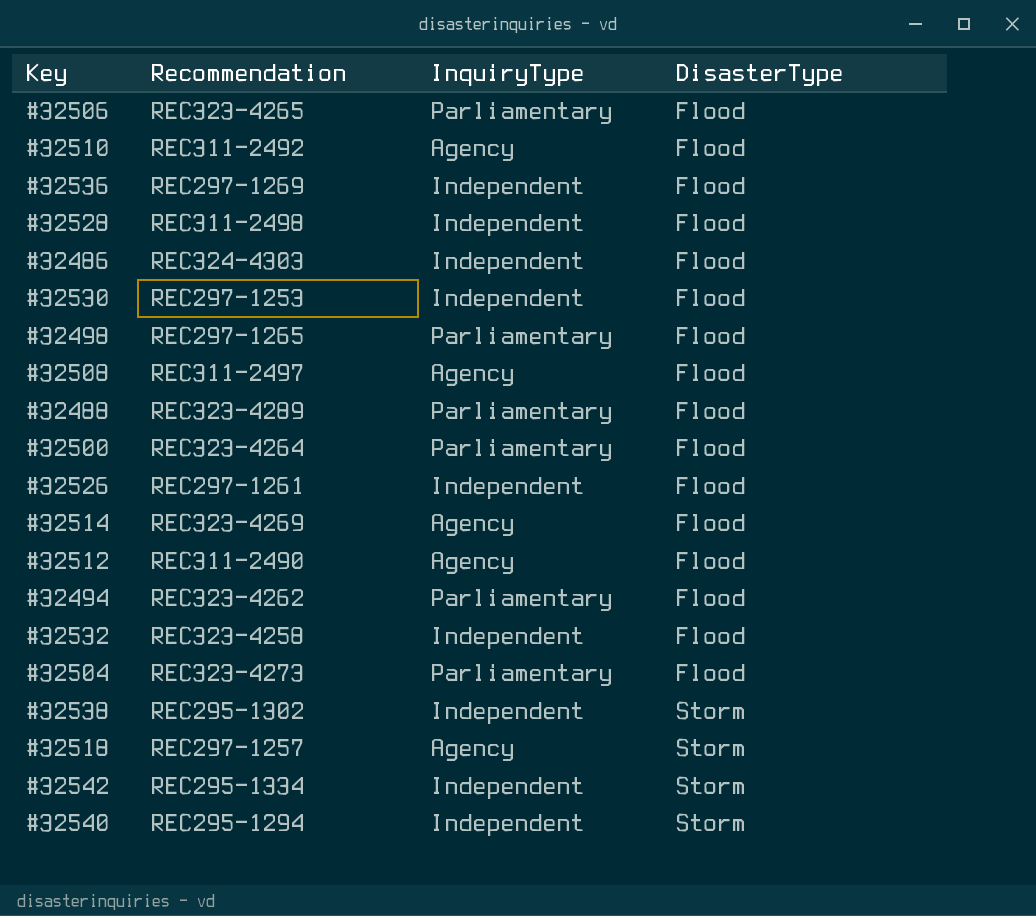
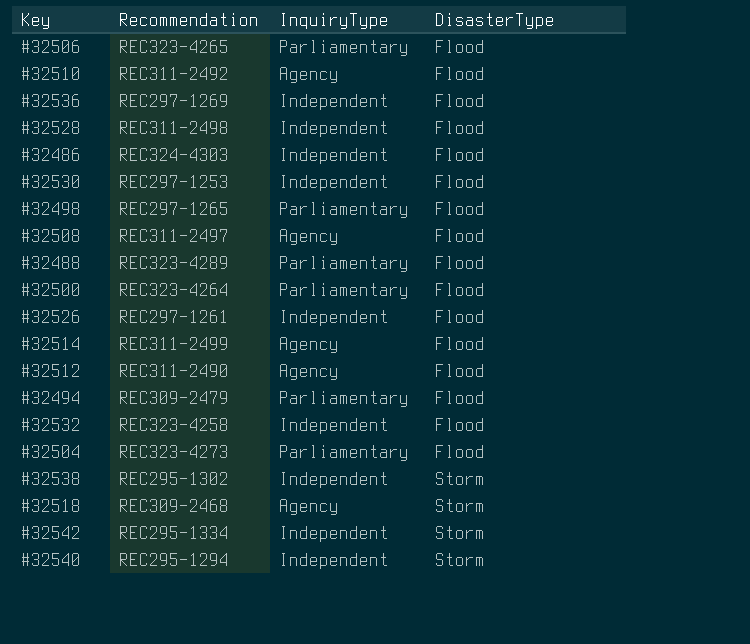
#32514 | Recommendation: REC323-4269 -> REC311-2499
#32494 | Recommendation: REC323-4262 -> REC309-2479
#32518 | Recommendation: REC297-1257 -> REC309-2468

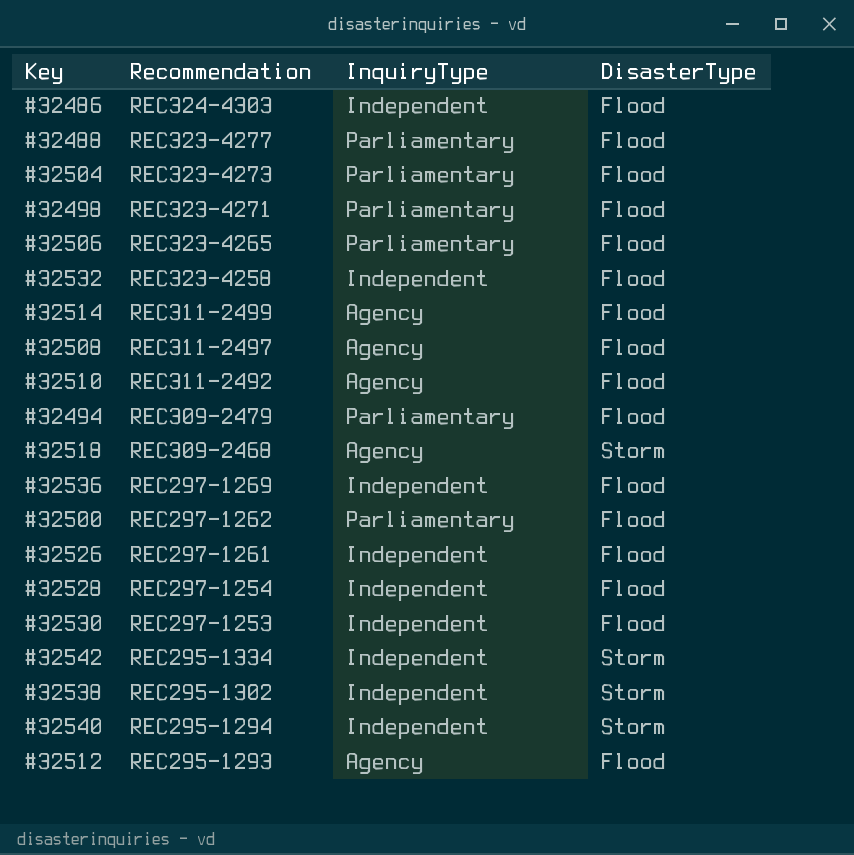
row order: DisasterType ascending -> Recommendation descending
#32488 | Recommendation: REC323-4289 -> REC323-4277
#32498 | Recommendation: REC297-1265 -> REC323-4271
#32500 | Recommendation: REC323-4264 -> REC297-1262
#32528 | Recommendation: REC311-2498 -> REC297-1254
#32512 | Recommendation: REC311-2490 -> REC295-1293

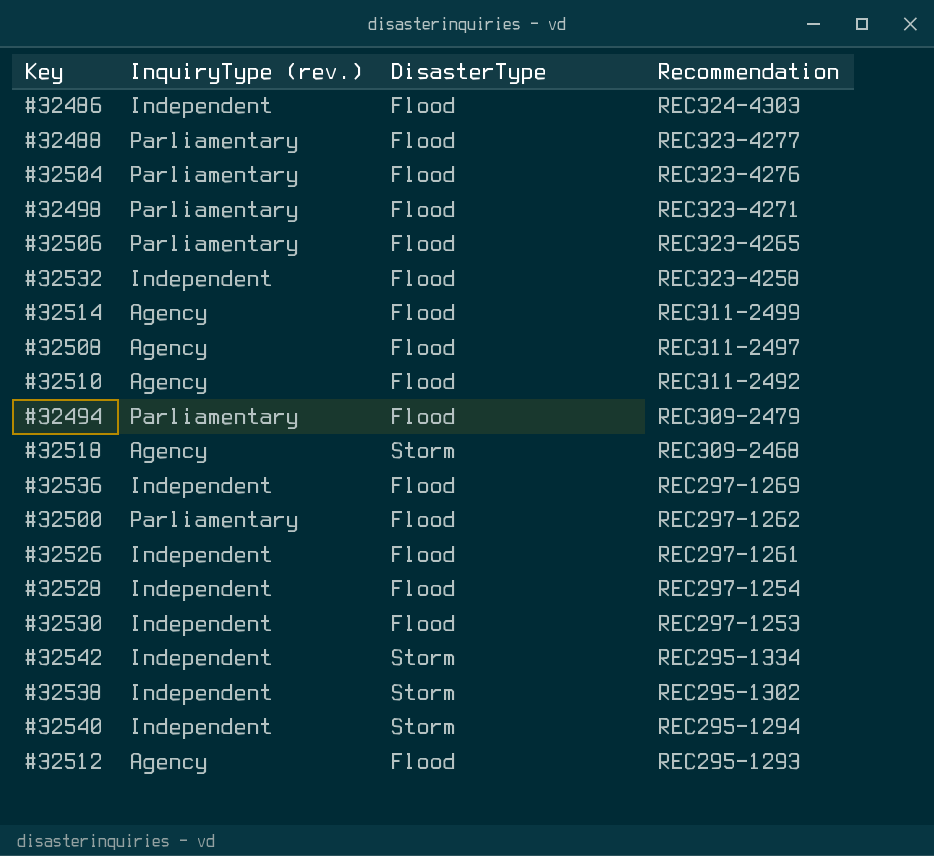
column name: InquiryType -> InquiryType (rev.)
column Recommendation | position: 2 -> 4
#32504 | Recommendation: REC323-4273 -> REC323-4276

